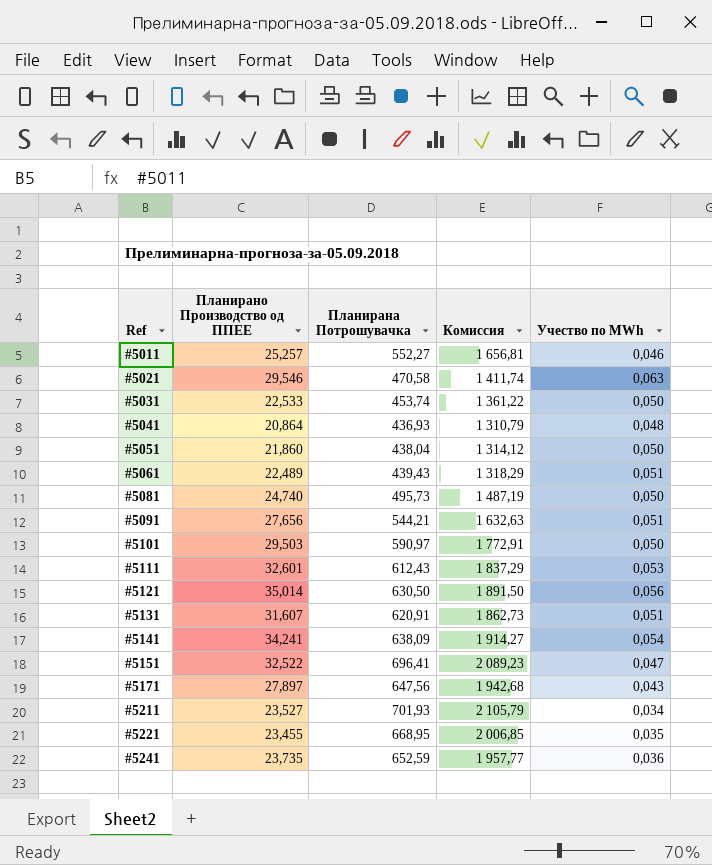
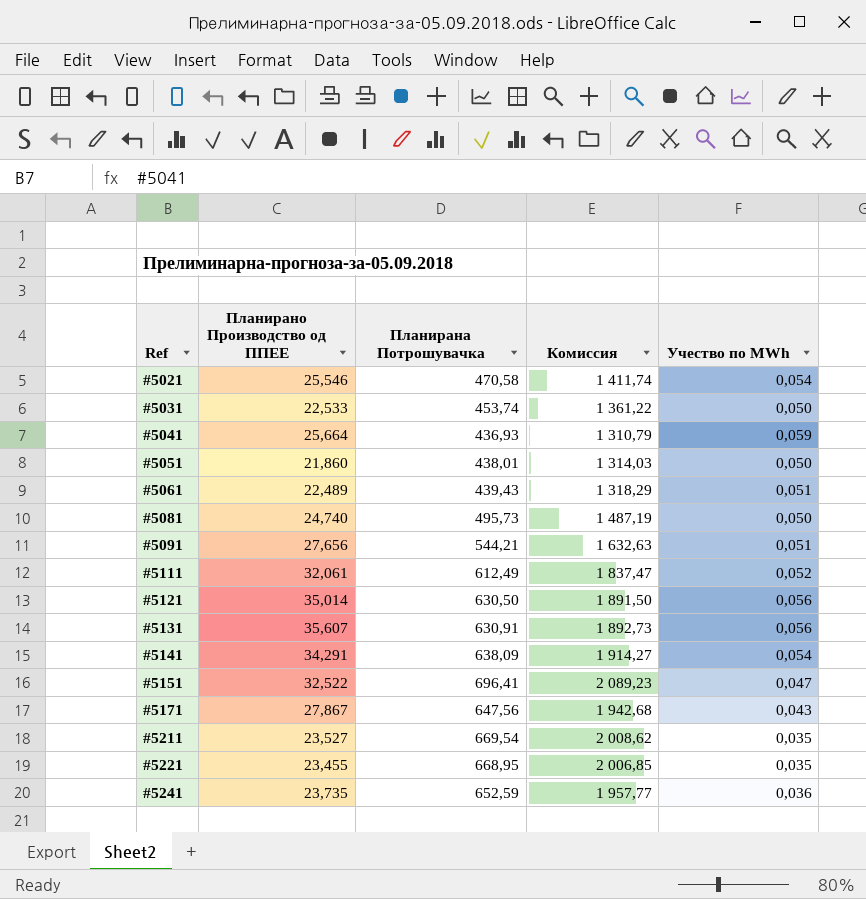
row #5011: 25,257 | 552,27 | 1 656,81 | 0,046 -> none
row #5101: 29,503 | 590,97 | 1 772,91 | 0,050 -> none
#5021 | Планирано Производство од ППЕЕ: 29,546 -> 25,546
#5021 | Учество по MWh: 0,063 -> 0,054
#5041 | Планирано Производство од ППЕЕ: 20,864 -> 25,664
#5041 | Учество по MWh: 0,048 -> 0,059
#5051 | Планирана Потрошувачка: 438,04 -> 438,01
#5051 | Комиссия: 1 314,12 -> 1 314,03
#5111 | Планирано Производство од ППЕЕ: 32,601 -> 32,061
#5111 | Планирана Потрошувачка: 612,43 -> 612,49
#5111 | Комиссия: 1 837,29 -> 1 837,47
#5111 | Учество по MWh: 0,053 -> 0,052
#5131 | Планирано Производство од ППЕЕ: 31,607 -> 35,607
#5131 | Планирана Потрошувачка: 620,91 -> 630,91
#5131 | Комиссия: 1 862,73 -> 1 892,73
#5131 | Учество по MWh: 0,051 -> 0,056
#5141 | Планирано Производство од ППЕЕ: 34,241 -> 34,291
#5171 | Планирано Производство од ППЕЕ: 27,897 -> 27,867
#5211 | Планирана Потрошувачка: 701,93 -> 669,54
#5211 | Комиссия: 2 105,79 -> 2 008,62
#5211 | Учество по MWh: 0,034 -> 0,035

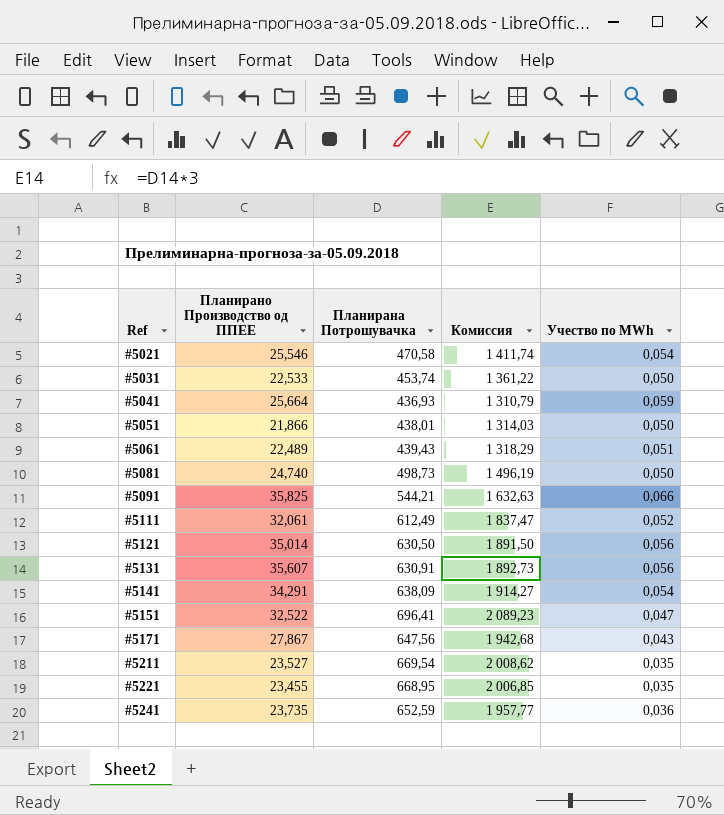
#5051 | Планирано Производство од ППЕЕ: 21,860 -> 21,866
#5081 | Планирана Потрошувачка: 495,73 -> 498,73
#5081 | Комиссия: 1 487,19 -> 1 496,19
#5091 | Планирано Производство од ППЕЕ: 27,656 -> 35,825
#5091 | Учество по MWh: 0,051 -> 0,066

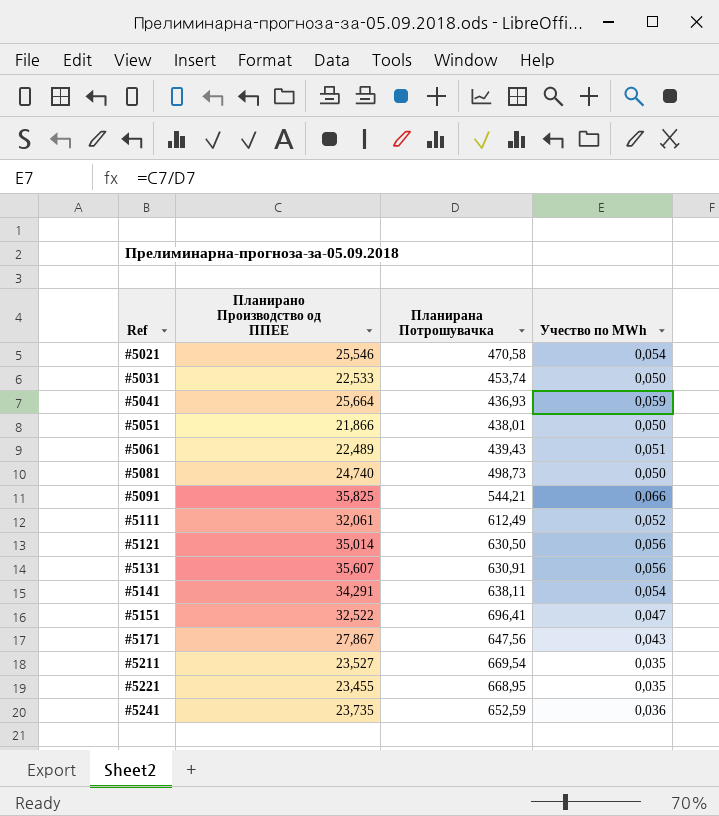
column Комиссия | formula: [Планирана Потрошувачка] * 3 -> none
#5141 | Планирана Потрошувачка: 638,09 -> 638,11

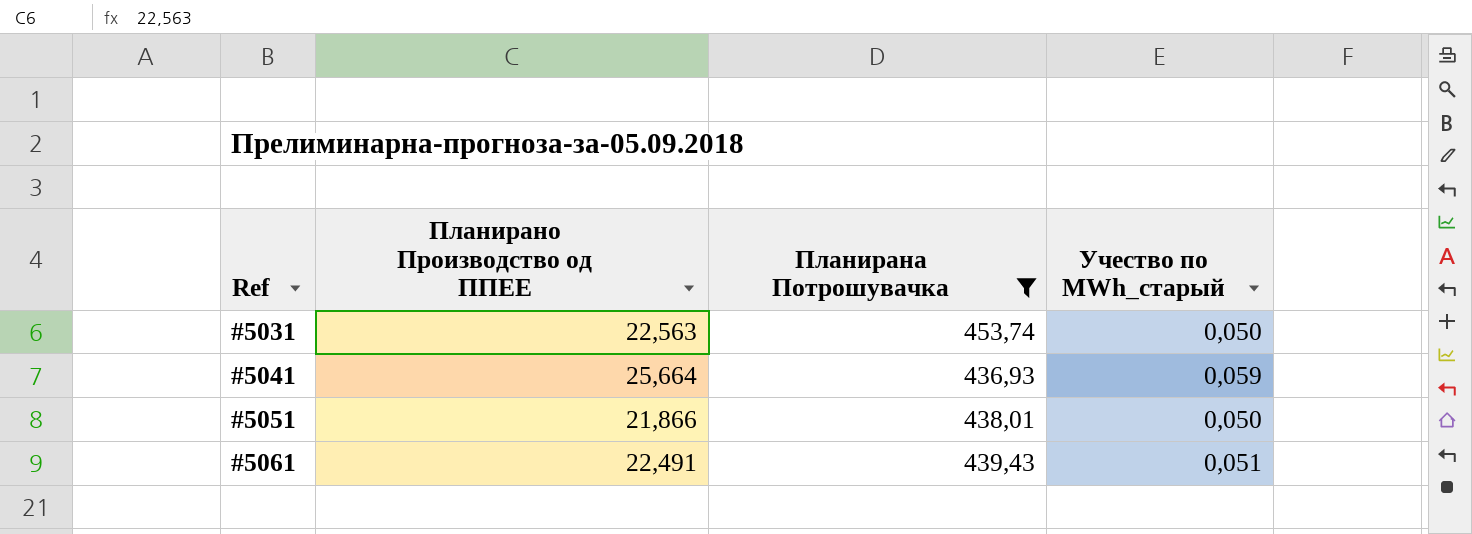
filter: none -> Планирана Потрошувачка <= 453,74
column name: Учество по MWh -> Учество по MWh_старый
#5031 | Планирано Производство од ППЕЕ: 22,533 -> 22,563
#5061 | Планирано Производство од ППЕЕ: 22,489 -> 22,491

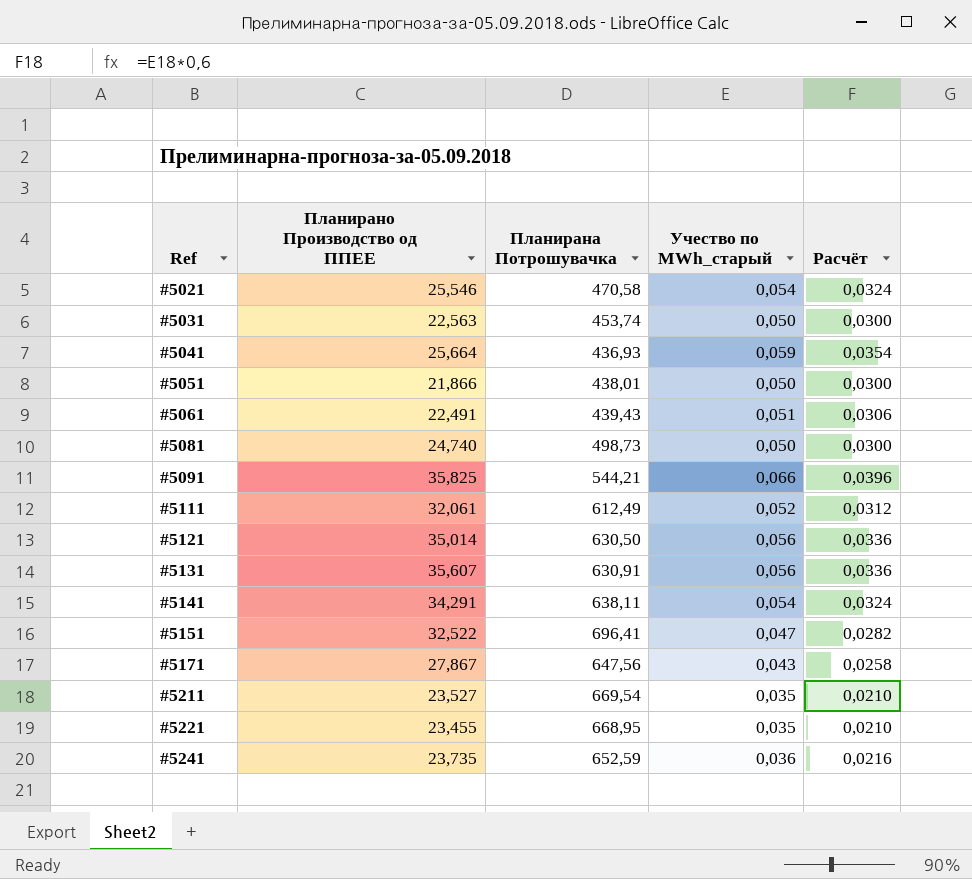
filter: Планирана Потрошувачка <= 453,74 -> none
column Расчёт | formula: none -> [Учество по MWh_старый] * 0,6

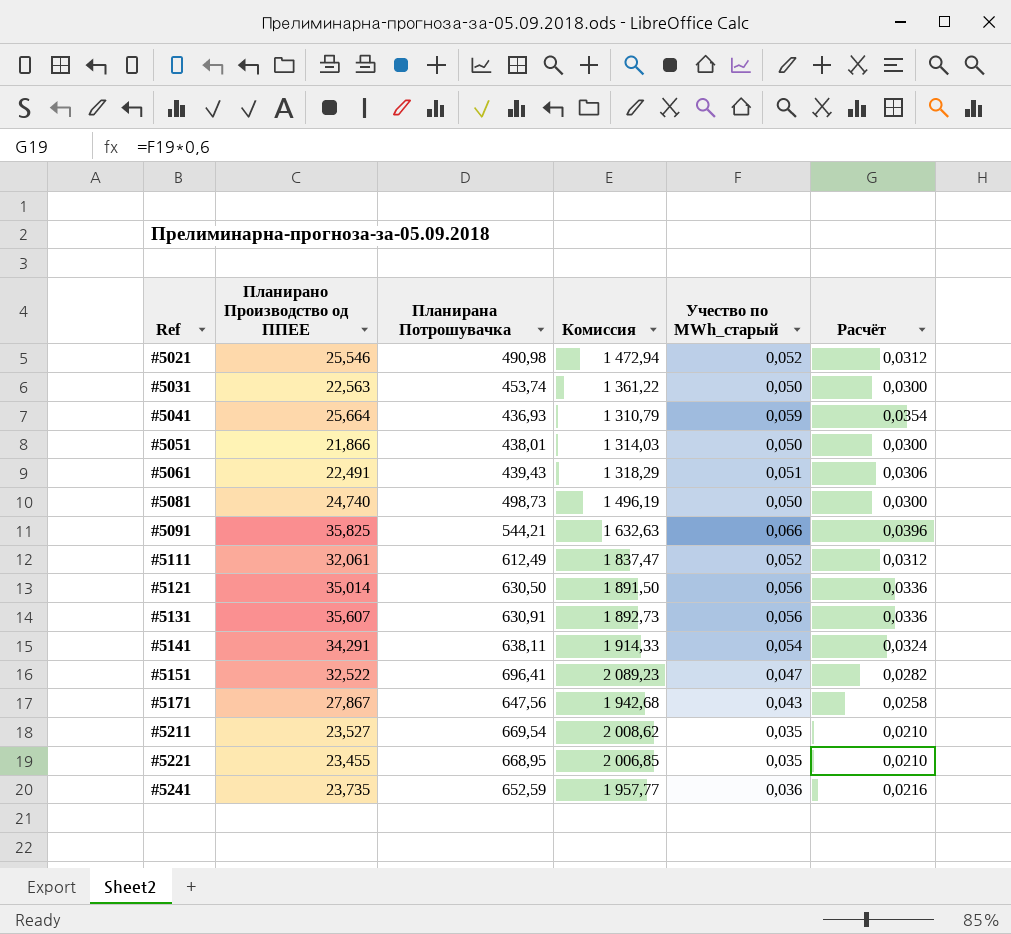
column Комиссия | formula: none -> [Планирана Потрошувачка] * 3
#5021 | Планирана Потрошувачка: 470,58 -> 490,98
#5021 | Учество по MWh_старый: 0,054 -> 0,052
#5021 | Расчёт: 0,0324 -> 0,0312

